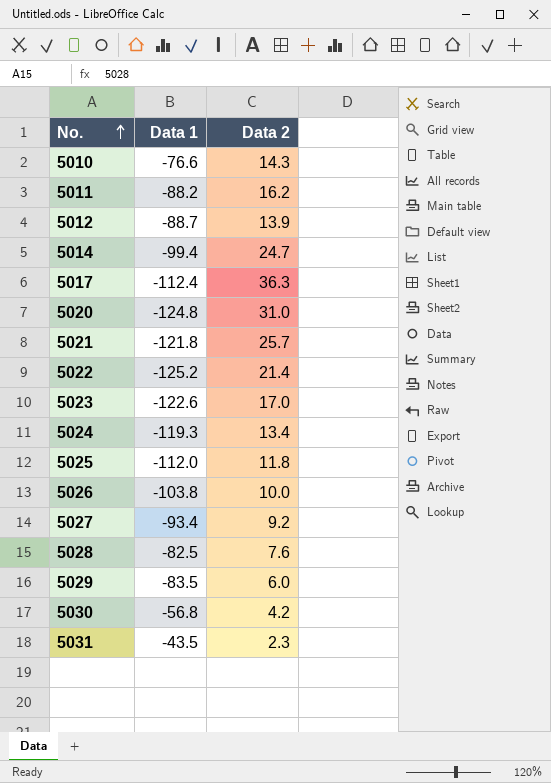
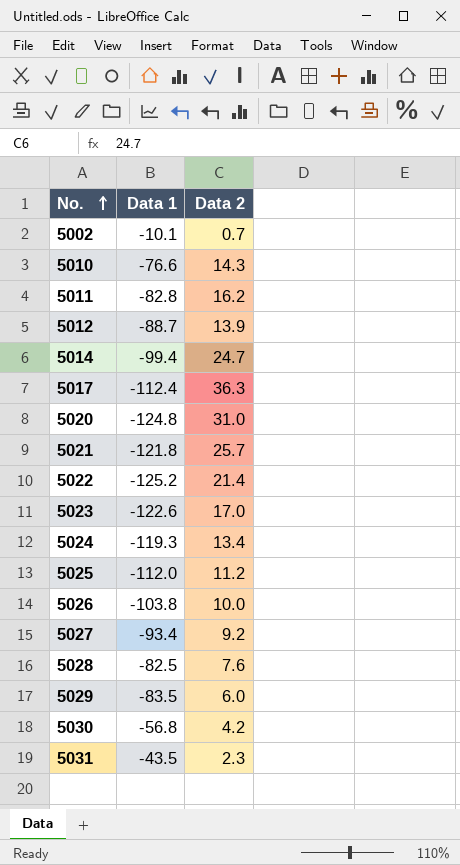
row 5002: none -> -10.1 | 0.7
5011 | Data 1: -88.2 -> -82.8
5025 | Data 2: 11.8 -> 11.2

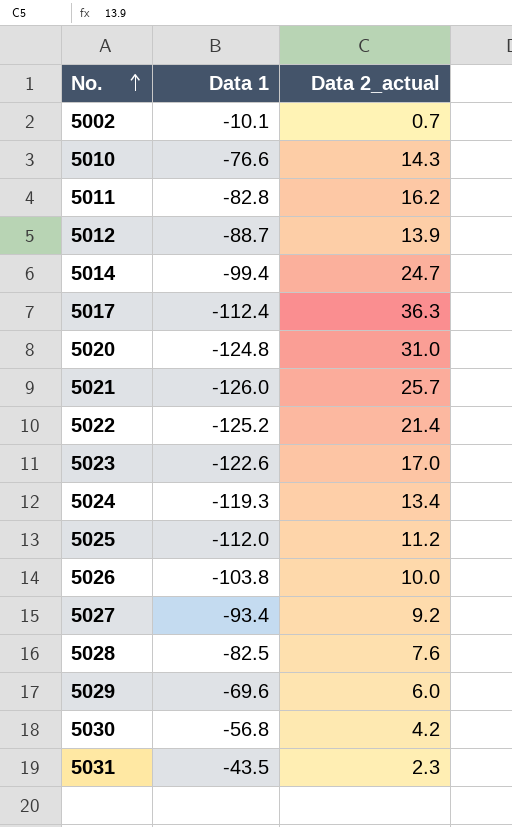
column name: Data 2 -> Data 2_actual
5021 | Data 1: -121.8 -> -126.0
5029 | Data 1: -83.5 -> -69.6

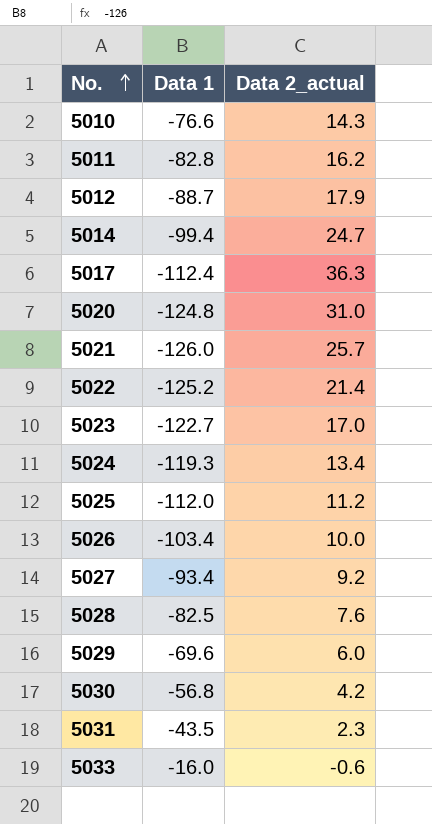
row 5002: -10.1 | 0.7 -> none
5012 | Data 2_actual: 13.9 -> 17.9
5023 | Data 1: -122.6 -> -122.7
5026 | Data 1: -103.8 -> -103.4
row 5033: none -> -16.0 | -0.6

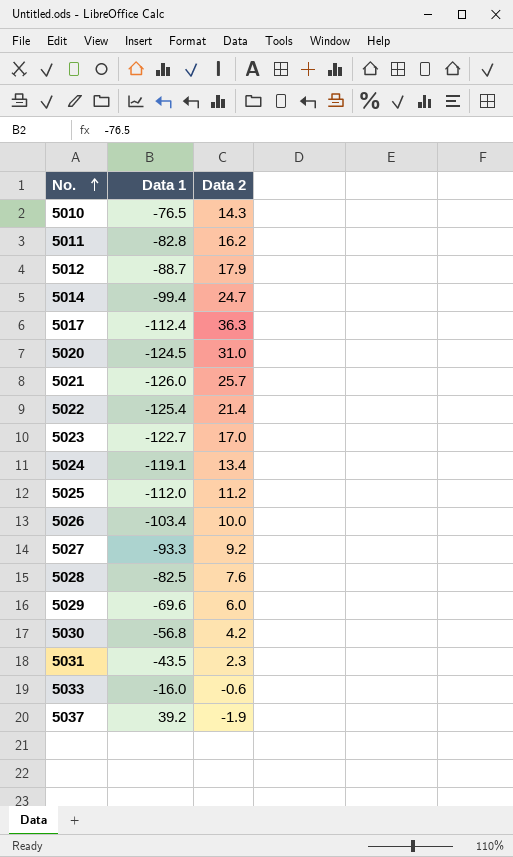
column name: Data 2_actual -> Data 2
5010 | Data 1: -76.6 -> -76.5
5020 | Data 1: -124.8 -> -124.5
5022 | Data 1: -125.2 -> -125.4
5024 | Data 1: -119.3 -> -119.1
5027 | Data 1: -93.4 -> -93.3
row 5037: none -> 39.2 | -1.9

